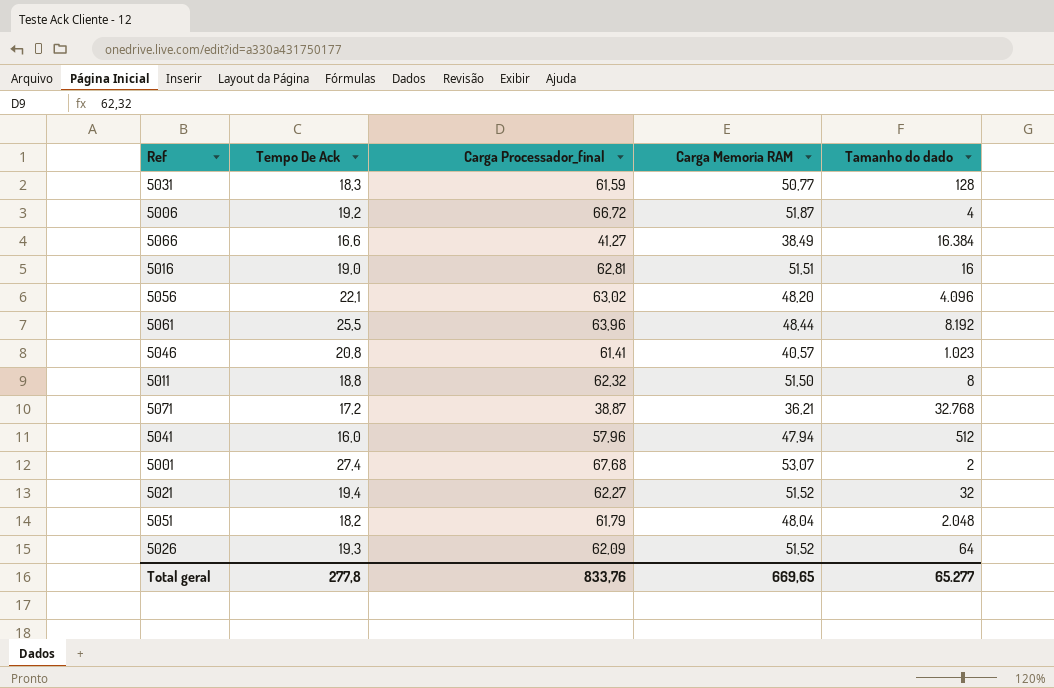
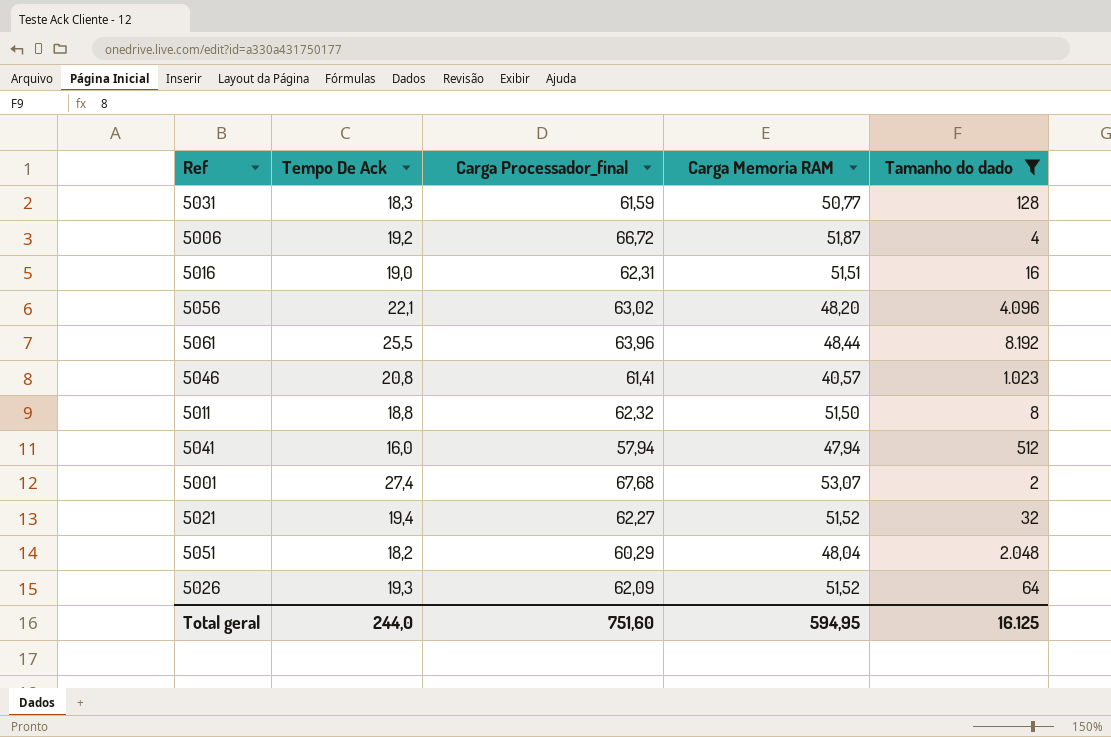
filter: none -> Tamanho do dado <= 8.192
5016 | Carga Processador_final: 62,81 -> 62,31
5041 | Carga Processador_final: 57,96 -> 57,94
5051 | Carga Processador_final: 61,79 -> 60,29
Total geral | Tempo De Ack: 277,8 -> 244,0
Total geral | Carga Processador_final: 833,76 -> 751,60
Total geral | Carga Memoria RAM: 669,65 -> 594,95
Total geral | Tamanho do dado: 65.277 -> 16.125

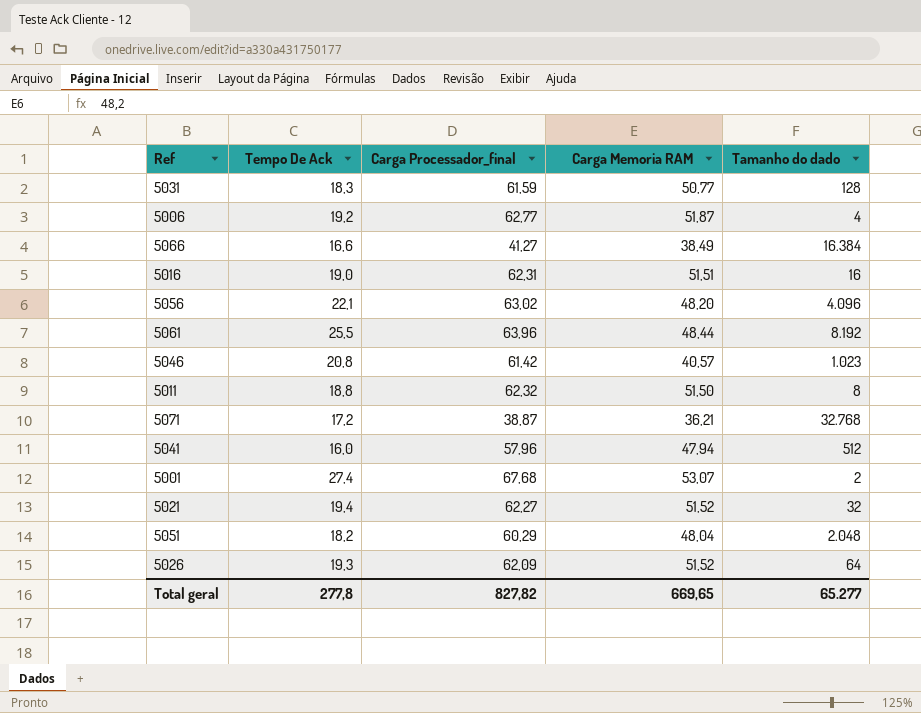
filter: Tamanho do dado <= 8.192 -> none
5006 | Carga Processador_final: 66,72 -> 62,77
5046 | Carga Processador_final: 61,41 -> 61,42
5041 | Carga Processador_final: 57,94 -> 57,96
Total geral | Tempo De Ack: 244,0 -> 277,8
Total geral | Carga Processador_final: 751,60 -> 827,82
Total geral | Carga Memoria RAM: 594,95 -> 669,65
Total geral | Tamanho do dado: 16.125 -> 65.277

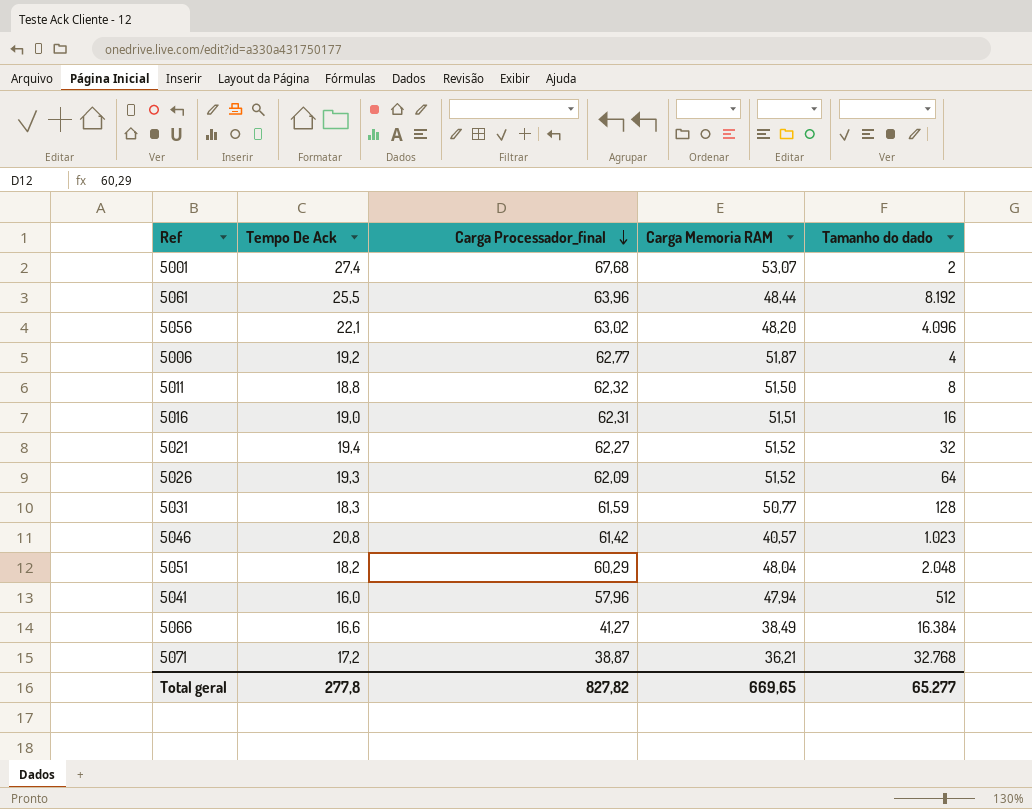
row order: none -> Carga Processador_final descending

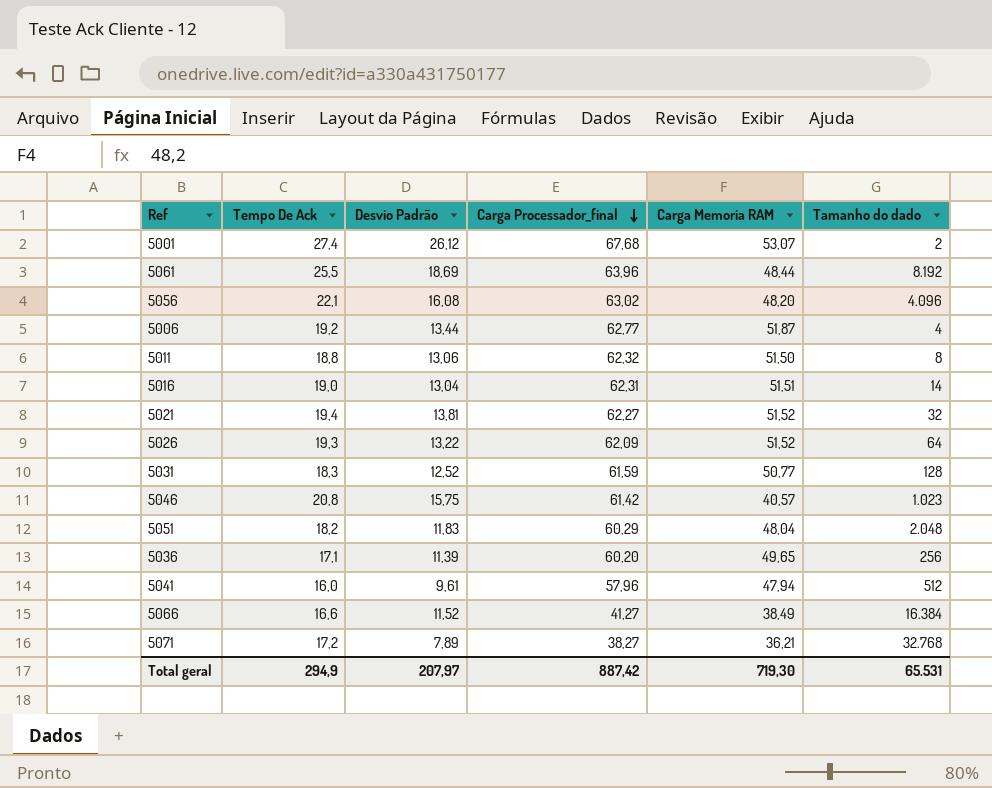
column Desvio Padrão | position: none -> 3
5016 | Tamanho do dado: 16 -> 14
row 5036: none -> 17,1 | 11,39 | 60,20 | 49,65 | 256
5071 | Carga Processador_final: 38,87 -> 38,27
Total geral | Tempo De Ack: 277,8 -> 294,9
Total geral | Carga Processador_final: 827,82 -> 887,42
Total geral | Carga Memoria RAM: 669,65 -> 719,30
Total geral | Tamanho do dado: 65.277 -> 65.531

